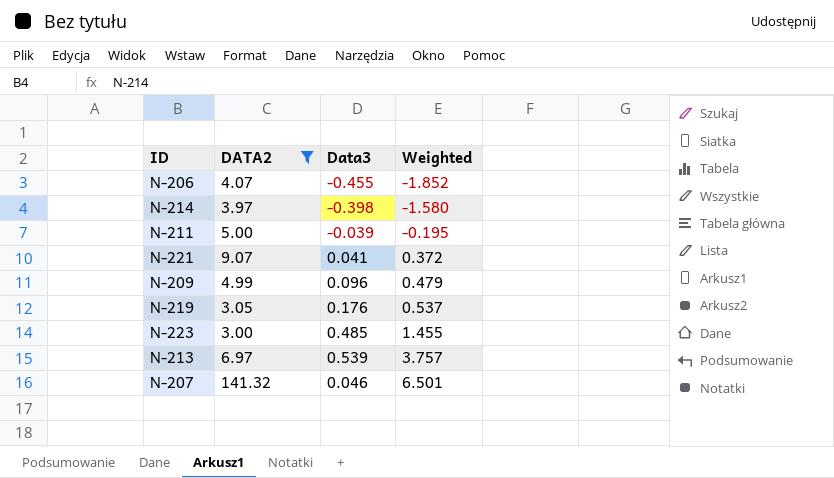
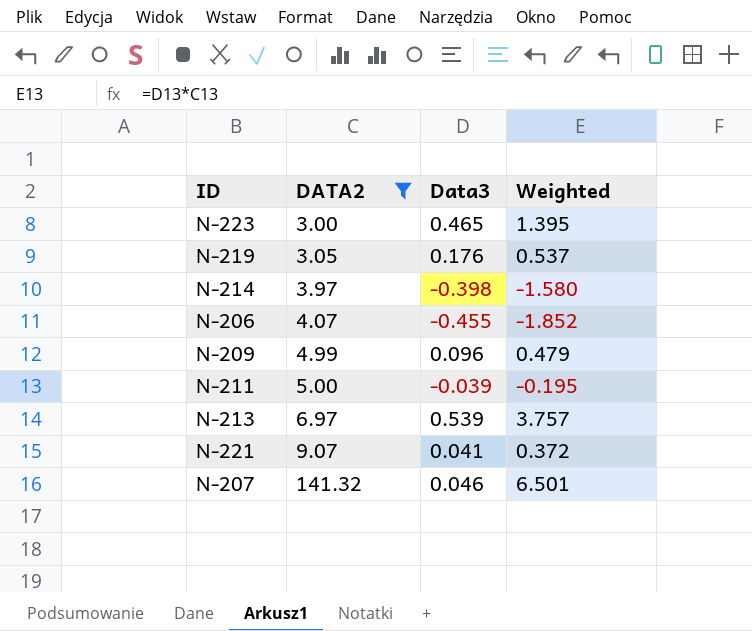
row order: Weighted ascending -> DATA2 ascending
N-223 | Data3: 0.485 -> 0.465
N-223 | Weighted: 1.455 -> 1.395

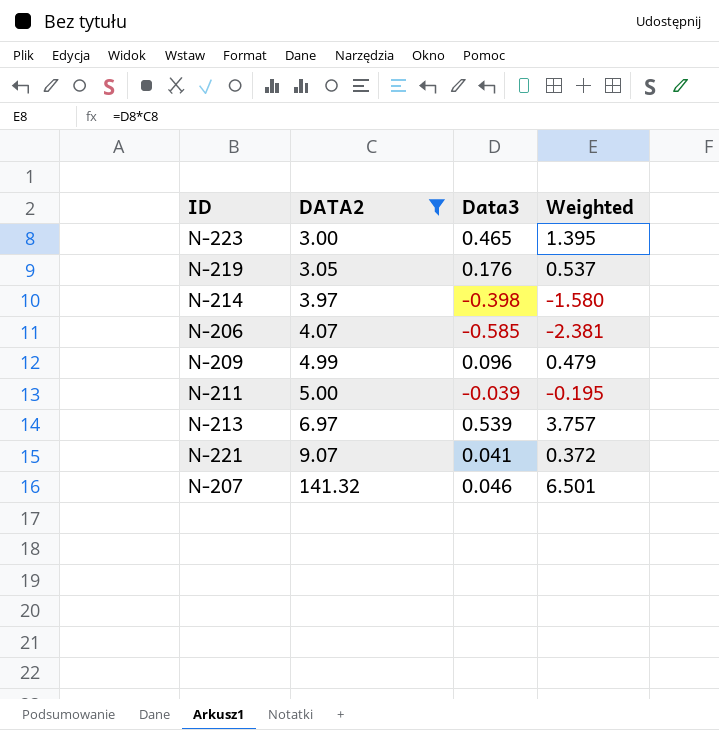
N-206 | Data3: -0.455 -> -0.585
N-206 | Weighted: -1.852 -> -2.381

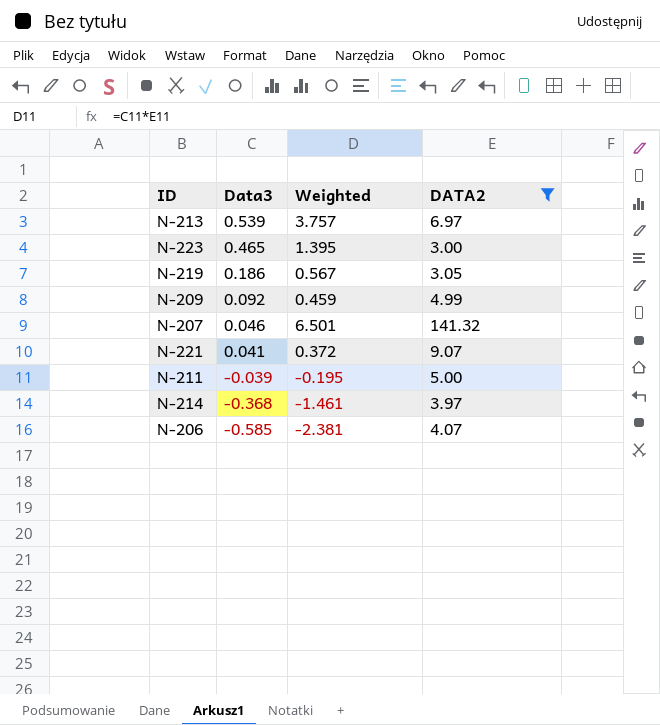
row order: DATA2 ascending -> Data3 descending
column DATA2 | position: 2 -> 4
N-219 | Data3: 0.176 -> 0.186
N-219 | Weighted: 0.537 -> 0.567
N-209 | Data3: 0.096 -> 0.092
N-209 | Weighted: 0.479 -> 0.459
N-214 | Data3: -0.398 -> -0.368
N-214 | Weighted: -1.580 -> -1.461

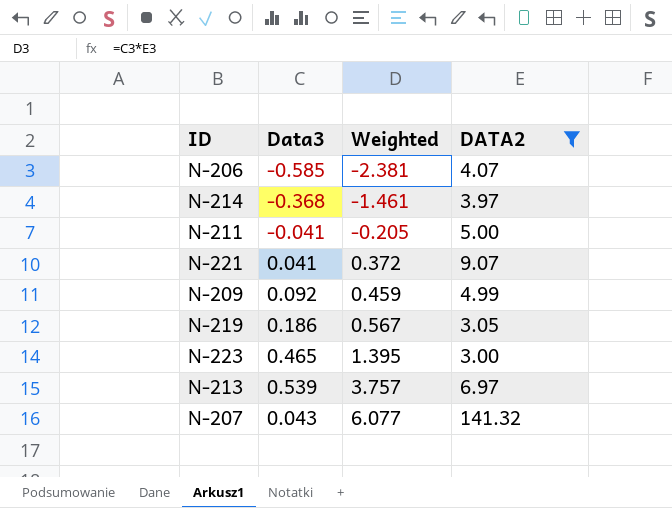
row order: Data3 descending -> Weighted ascending
N-211 | Data3: -0.039 -> -0.041
N-211 | Weighted: -0.195 -> -0.205
N-207 | Data3: 0.046 -> 0.043
N-207 | Weighted: 6.501 -> 6.077

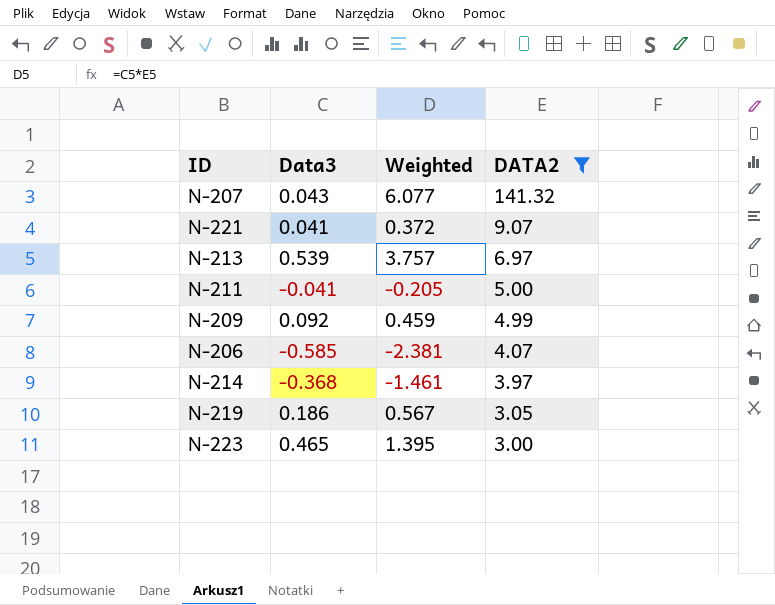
row order: Weighted ascending -> DATA2 descending

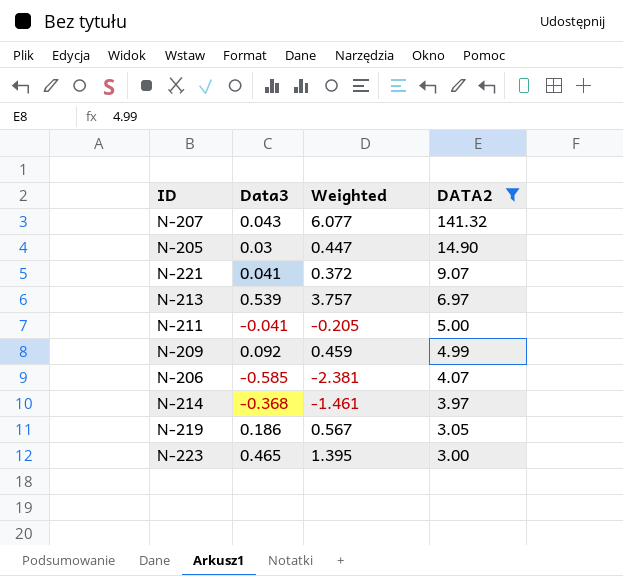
row N-205: none -> 0.03 | 0.447 | 14.90

